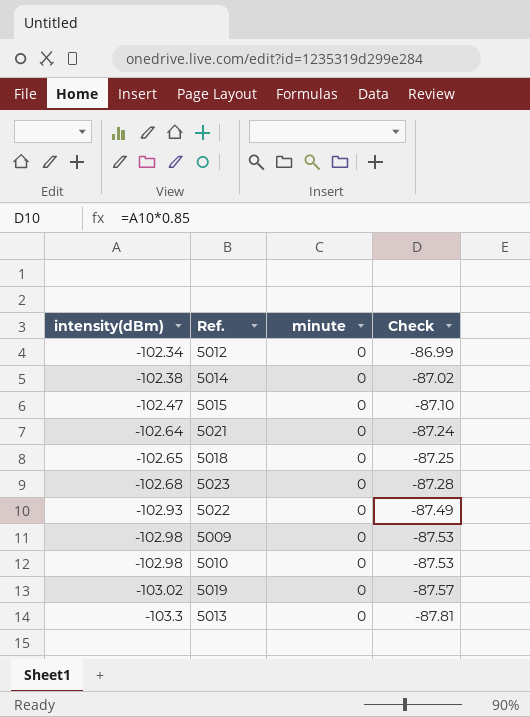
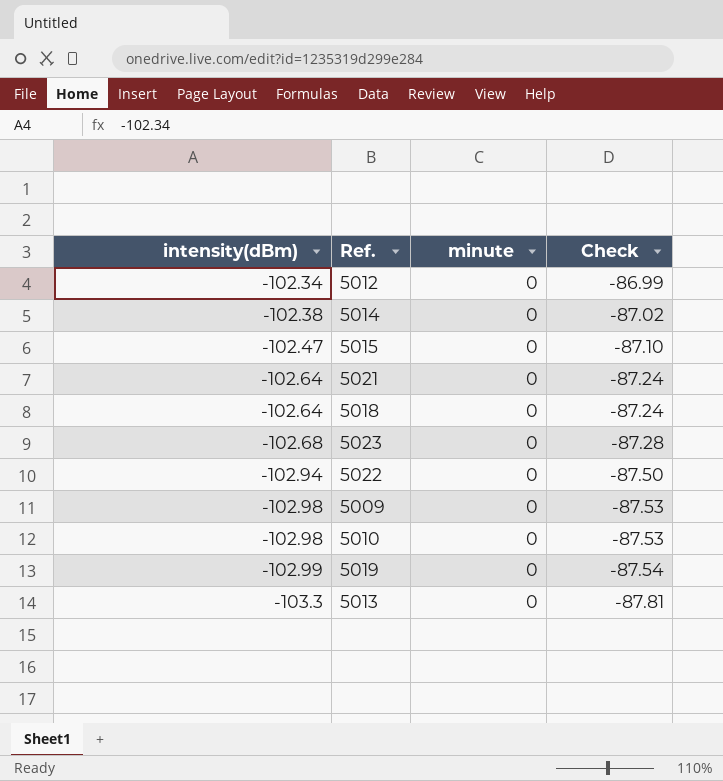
5018 | intensity(dBm): -102.65 -> -102.64
5018 | Check: -87.25 -> -87.24
5022 | intensity(dBm): -102.93 -> -102.94
5022 | Check: -87.49 -> -87.50
5019 | intensity(dBm): -103.02 -> -102.99
5019 | Check: -87.57 -> -87.54

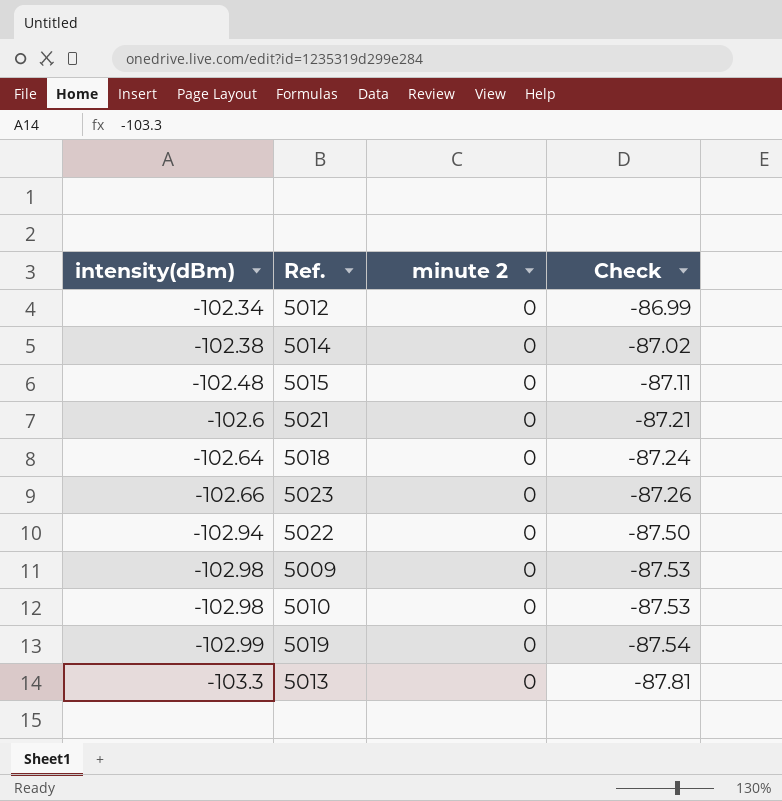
column name: minute -> minute 2
5015 | intensity(dBm): -102.47 -> -102.48
5015 | Check: -87.10 -> -87.11
5021 | intensity(dBm): -102.64 -> -102.6
5021 | Check: -87.24 -> -87.21
5023 | intensity(dBm): -102.68 -> -102.66
5023 | Check: -87.28 -> -87.26

